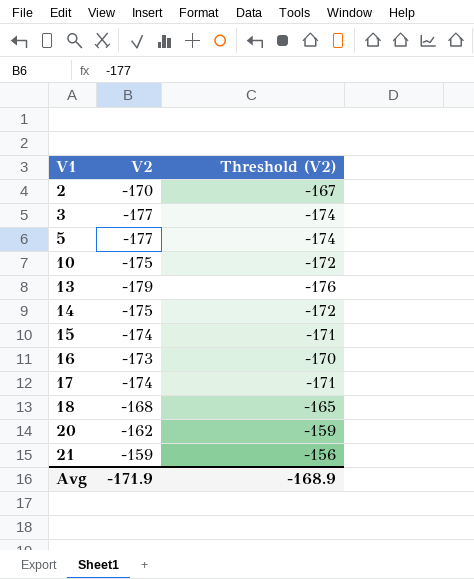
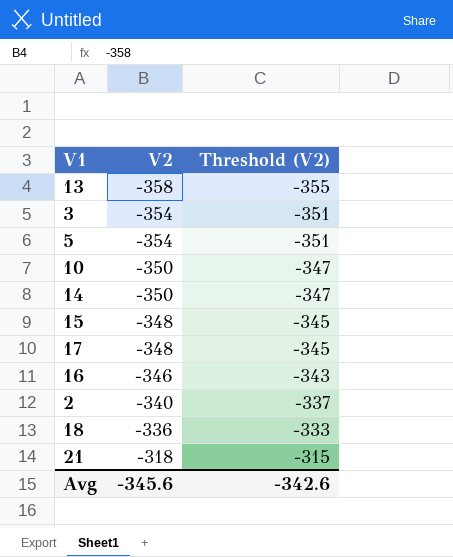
row order: V1 ascending -> V2 ascending
row 20: -162 | -159 -> none
13 | V2: -179 -> -358
13 | Threshold (V2): -176 -> -355
3 | V2: -177 -> -354
3 | Threshold (V2): -174 -> -351
5 | V2: -177 -> -354
5 | Threshold (V2): -174 -> -351
10 | V2: -175 -> -350
10 | Threshold (V2): -172 -> -347
14 | V2: -175 -> -350
14 | Threshold (V2): -172 -> -347
15 | V2: -174 -> -348
15 | Threshold (V2): -171 -> -345
17 | V2: -174 -> -348
17 | Threshold (V2): -171 -> -345
16 | V2: -173 -> -346
16 | Threshold (V2): -170 -> -343
2 | V2: -170 -> -340
2 | Threshold (V2): -167 -> -337
18 | V2: -168 -> -336
18 | Threshold (V2): -165 -> -333
21 | V2: -159 -> -318
21 | Threshold (V2): -156 -> -315
Avg | V2: -171.9 -> -345.6
Avg | Threshold (V2): -168.9 -> -342.6

